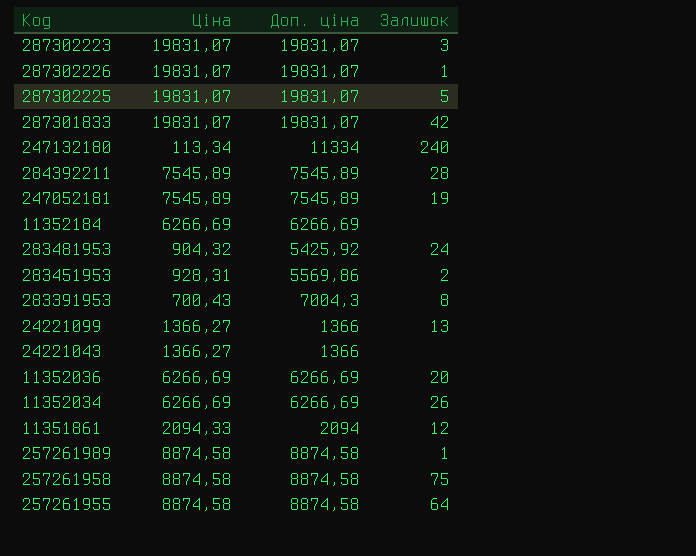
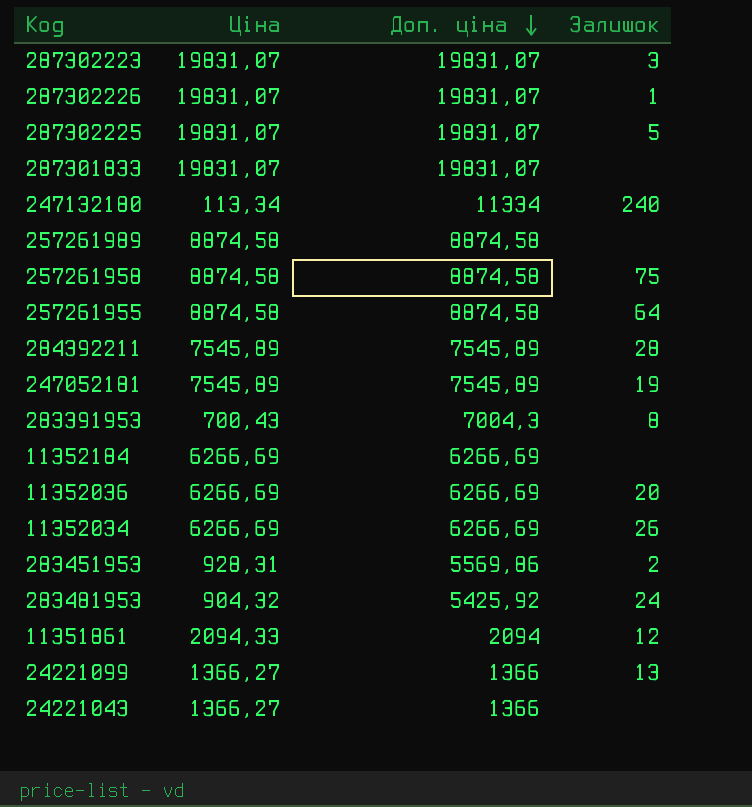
row order: none -> Доп. ціна descending
287301833 | Залишок: 42 -> none
257261989 | Залишок: 1 -> none

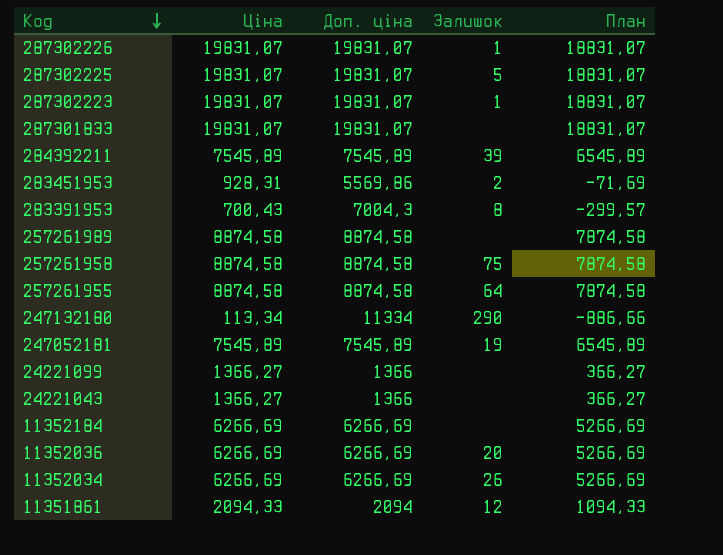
row order: Доп. ціна descending -> Код descending
column План | formula: none -> [Ціна] - 1000
row 283481953: 904,32 | 5425,92 | 24 -> none
287302223 | Залишок: 3 -> 1
284392211 | Залишок: 28 -> 39
247132180 | Залишок: 240 -> 290
24221099 | Залишок: 13 -> none

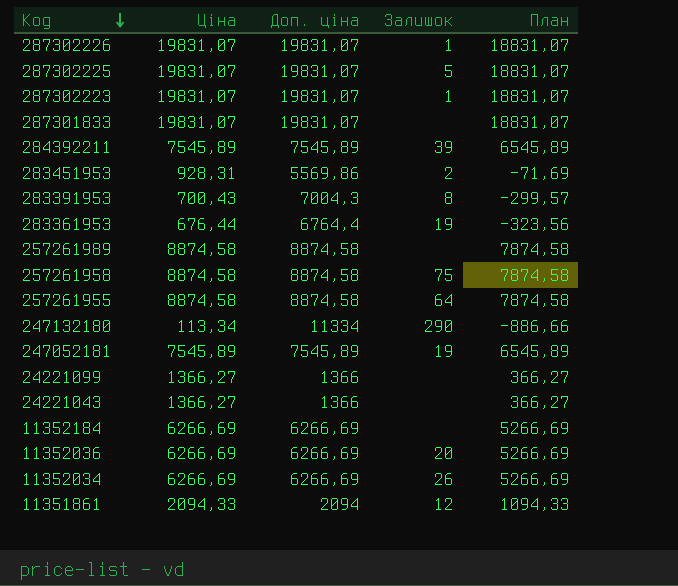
row 283361953: none -> 676,44 | 6764,4 | 19 | -323,56

